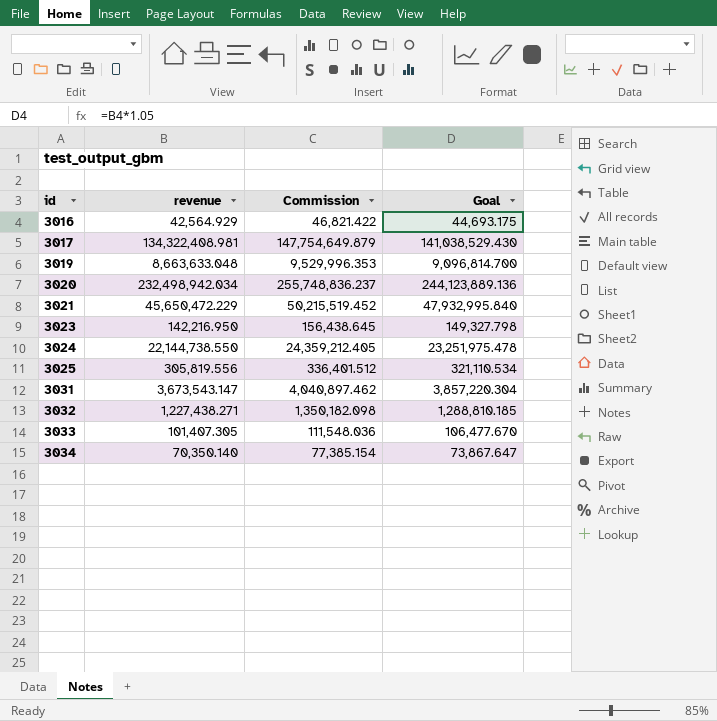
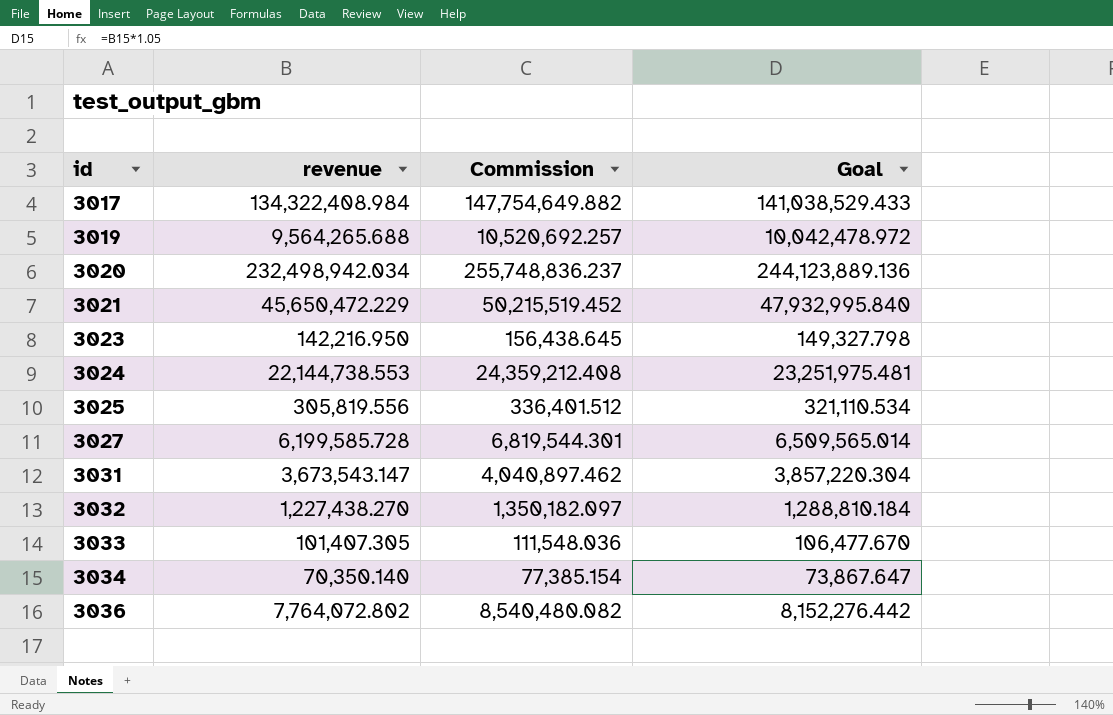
row 3016: 42,564.929 | 46,821.422 | 44,693.175 -> none
3017 | revenue: 134,322,408.981 -> 134,322,408.984
3017 | Commission: 147,754,649.879 -> 147,754,649.882
3017 | Goal: 141,038,529.430 -> 141,038,529.433
3019 | revenue: 8,663,633.048 -> 9,564,265.688
3019 | Commission: 9,529,996.353 -> 10,520,692.257
3019 | Goal: 9,096,814.700 -> 10,042,478.972
3024 | revenue: 22,144,738.550 -> 22,144,738.553
3024 | Commission: 24,359,212.405 -> 24,359,212.408
3024 | Goal: 23,251,975.478 -> 23,251,975.481
row 3027: none -> 6,199,585.728 | 6,819,544.301 | 6,509,565.014
3032 | revenue: 1,227,438.271 -> 1,227,438.270
3032 | Commission: 1,350,182.098 -> 1,350,182.097
3032 | Goal: 1,288,810.185 -> 1,288,810.184
row 3036: none -> 7,764,072.802 | 8,540,480.082 | 8,152,276.442

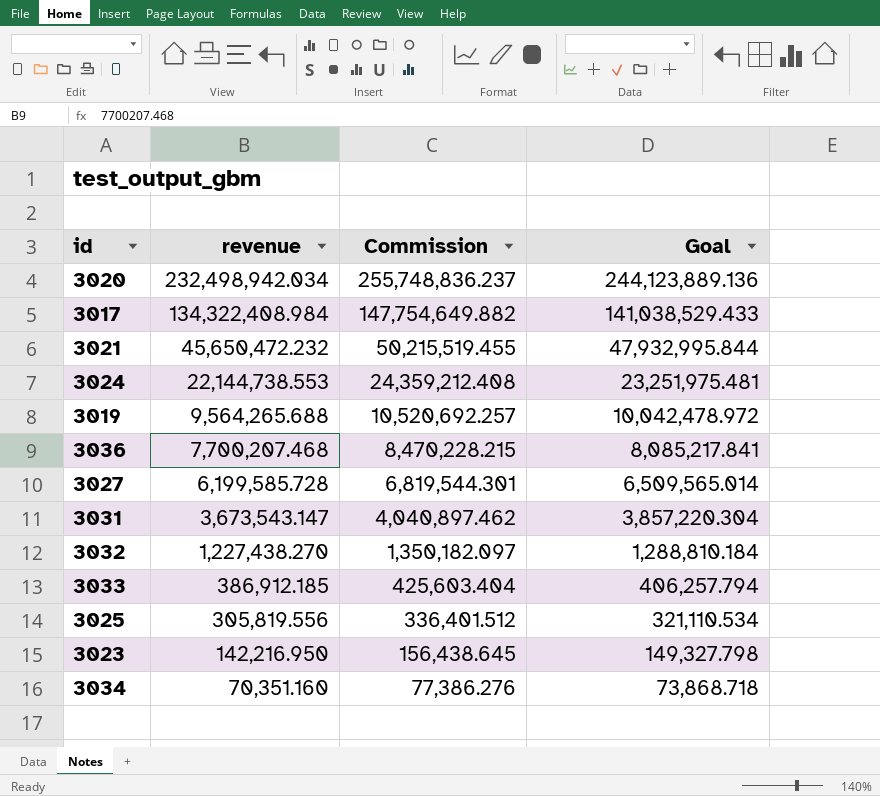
row order: id ascending -> revenue descending
3021 | revenue: 45,650,472.229 -> 45,650,472.232
3021 | Commission: 50,215,519.452 -> 50,215,519.455
3021 | Goal: 47,932,995.840 -> 47,932,995.844
3036 | revenue: 7,764,072.802 -> 7,700,207.468
3036 | Commission: 8,540,480.082 -> 8,470,228.215
3036 | Goal: 8,152,276.442 -> 8,085,217.841
3033 | revenue: 101,407.305 -> 386,912.185
3033 | Commission: 111,548.036 -> 425,603.404
3033 | Goal: 106,477.670 -> 406,257.794
3034 | revenue: 70,350.140 -> 70,351.160
3034 | Commission: 77,385.154 -> 77,386.276
3034 | Goal: 73,867.647 -> 73,868.718

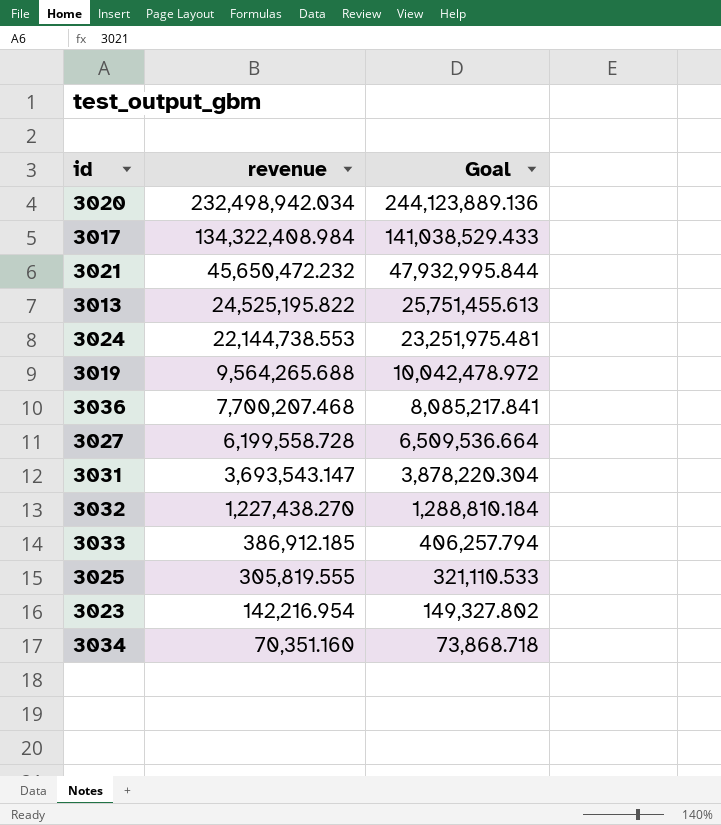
column Commission | formula: [revenue] * 1.1 -> none
row 3013: none -> 24,525,195.822 | 25,751,455.613
3027 | revenue: 6,199,585.728 -> 6,199,558.728
3027 | Goal: 6,509,565.014 -> 6,509,536.664
3031 | revenue: 3,673,543.147 -> 3,693,543.147
3031 | Goal: 3,857,220.304 -> 3,878,220.304
3025 | revenue: 305,819.556 -> 305,819.555
3025 | Goal: 321,110.534 -> 321,110.533
3023 | revenue: 142,216.950 -> 142,216.954
3023 | Goal: 149,327.798 -> 149,327.802

